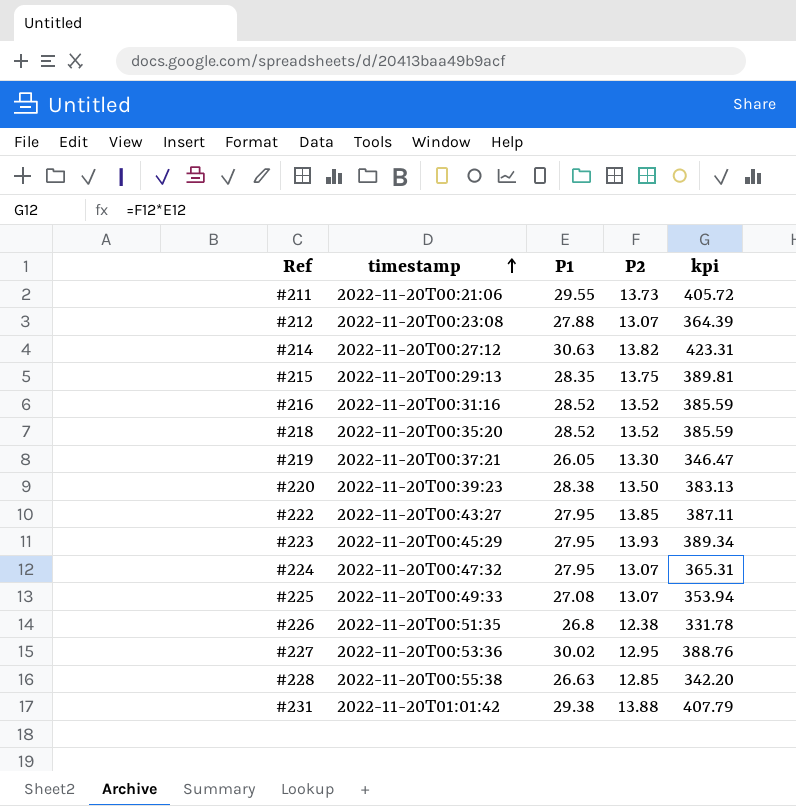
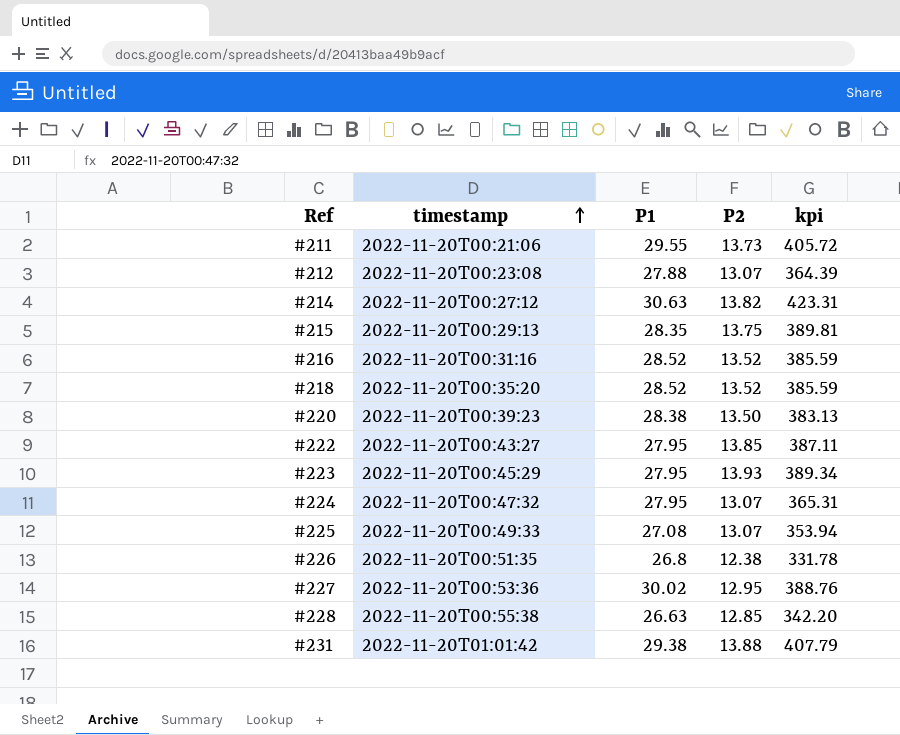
row #219: 2022-11-20T00:37:21 | 26.05 | 13.30 | 346.47 -> none

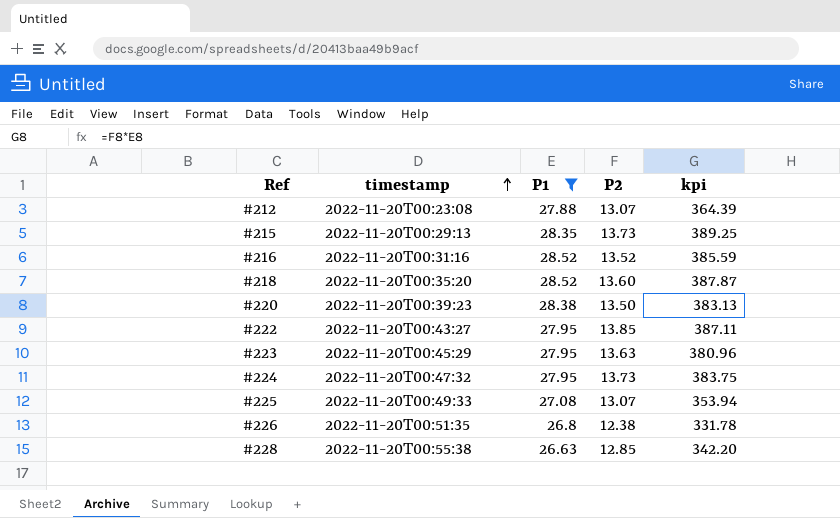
filter: none -> P1 <= 28.52
#215 | P2: 13.75 -> 13.73
#215 | kpi: 389.81 -> 389.25
#218 | P2: 13.52 -> 13.60
#218 | kpi: 385.59 -> 387.87
#223 | P2: 13.93 -> 13.63
#223 | kpi: 389.34 -> 380.96
#224 | P2: 13.07 -> 13.73
#224 | kpi: 365.31 -> 383.75

